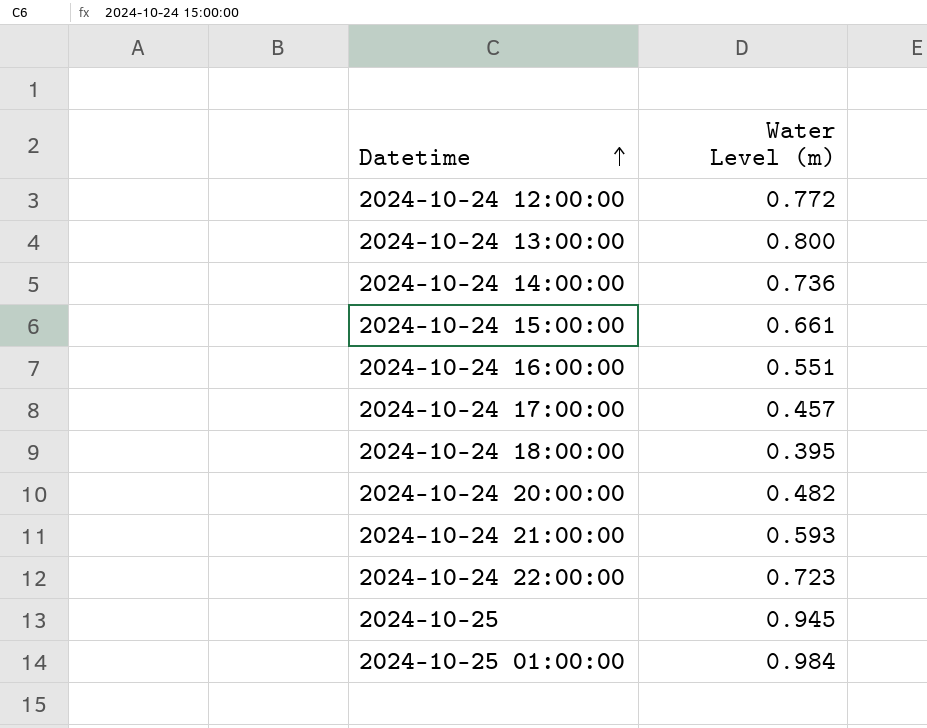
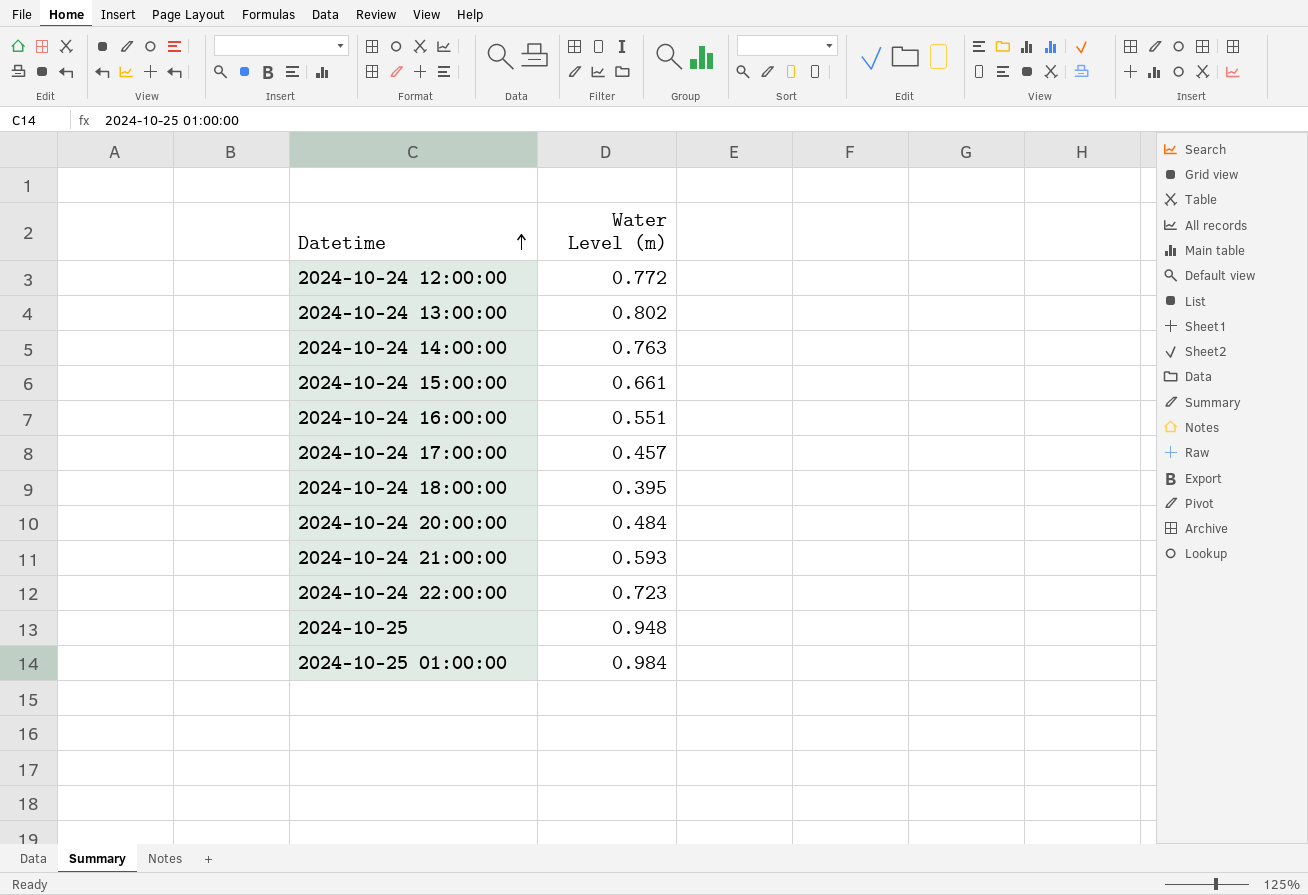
2024-10-24 13:00:00 | Water Level (m): 0.800 -> 0.802
2024-10-24 14:00:00 | Water Level (m): 0.736 -> 0.763
2024-10-24 20:00:00 | Water Level (m): 0.482 -> 0.484
2024-10-25 | Water Level (m): 0.945 -> 0.948

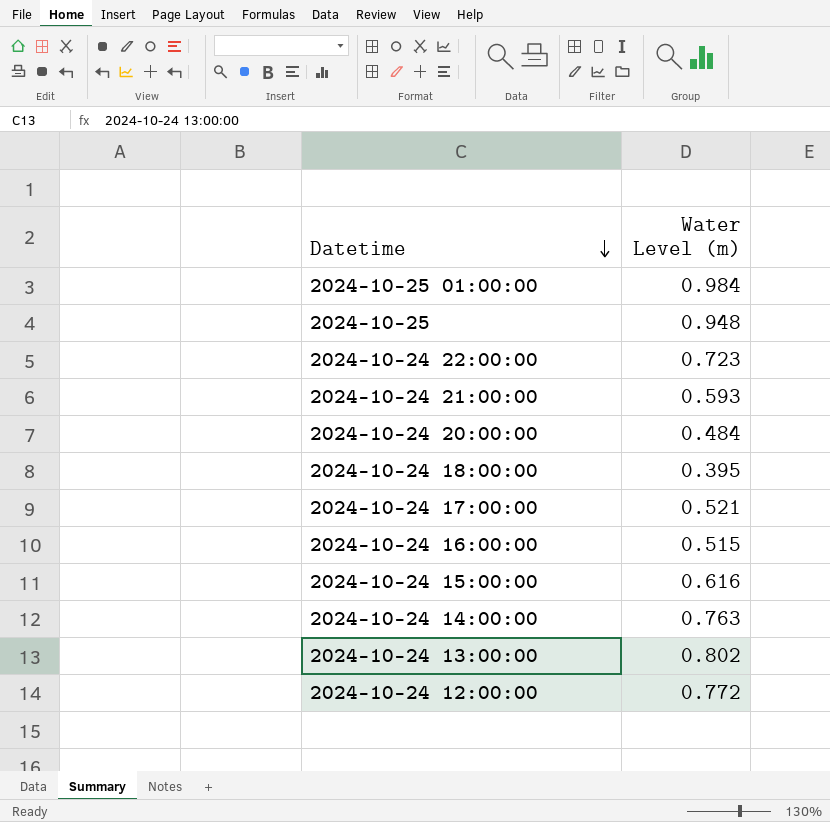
row order: Datetime ascending -> Datetime descending
2024-10-24 17:00:00 | Water Level (m): 0.457 -> 0.521
2024-10-24 16:00:00 | Water Level (m): 0.551 -> 0.515
2024-10-24 15:00:00 | Water Level (m): 0.661 -> 0.616

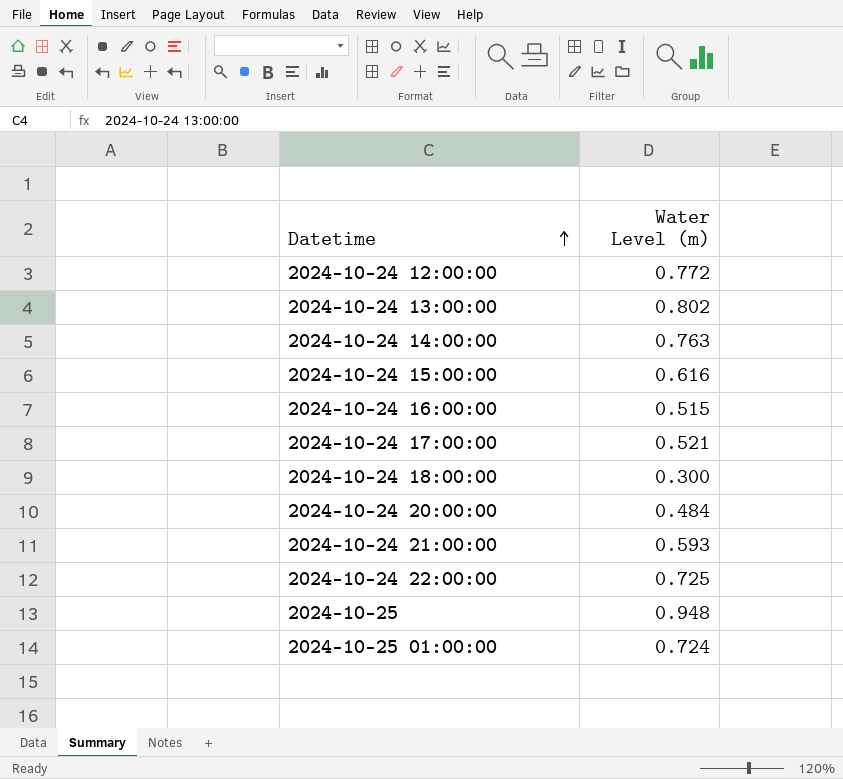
row order: Datetime descending -> Datetime ascending
2024-10-24 18:00:00 | Water Level (m): 0.395 -> 0.300
2024-10-24 22:00:00 | Water Level (m): 0.723 -> 0.725
2024-10-25 01:00:00 | Water Level (m): 0.984 -> 0.724

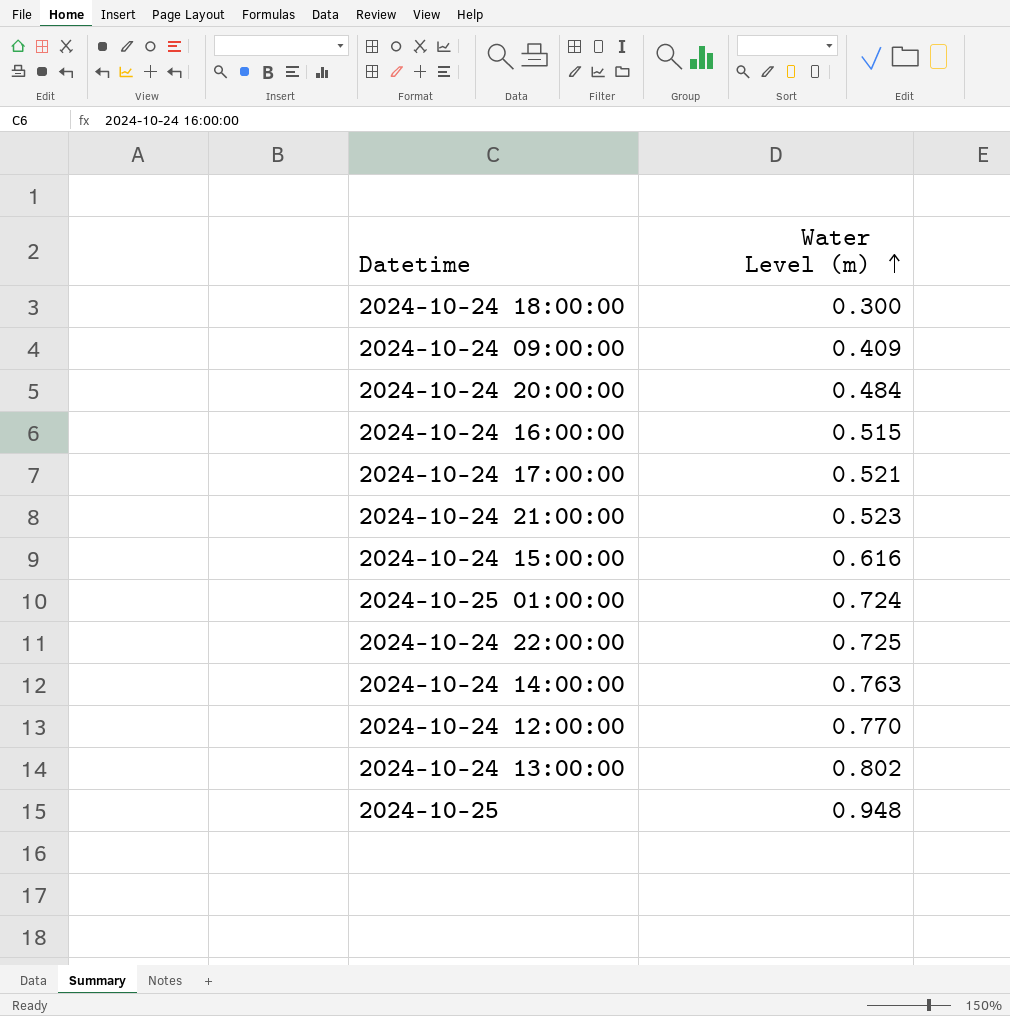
row order: Datetime ascending -> Water Level (m) ascending
row 2024-10-24 09:00:00: none -> 0.409
2024-10-24 21:00:00 | Water Level (m): 0.593 -> 0.523
2024-10-24 12:00:00 | Water Level (m): 0.772 -> 0.770

